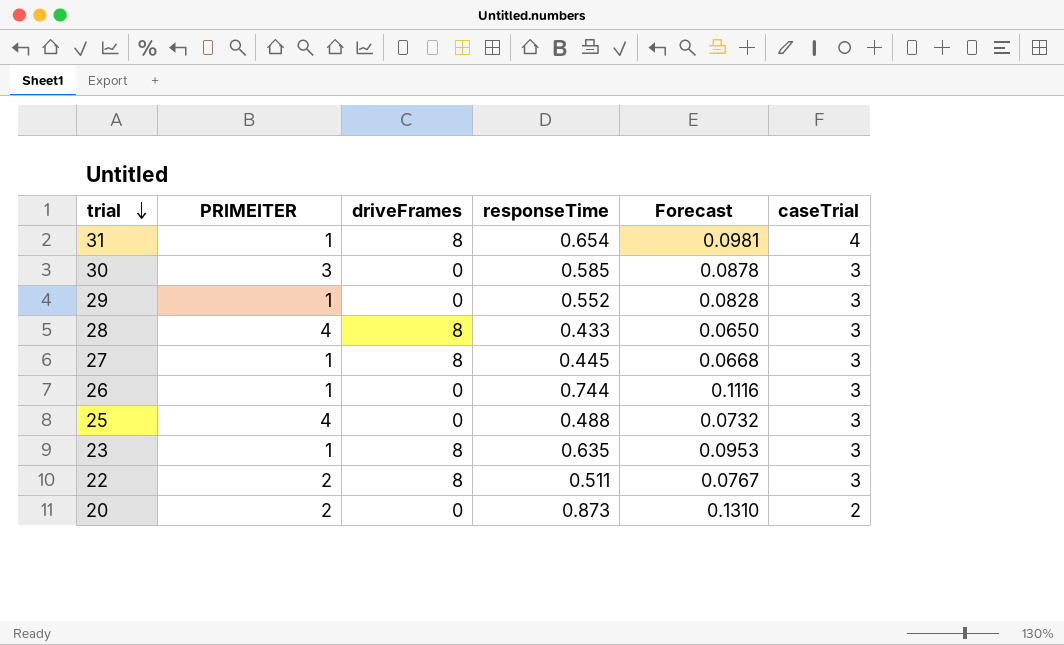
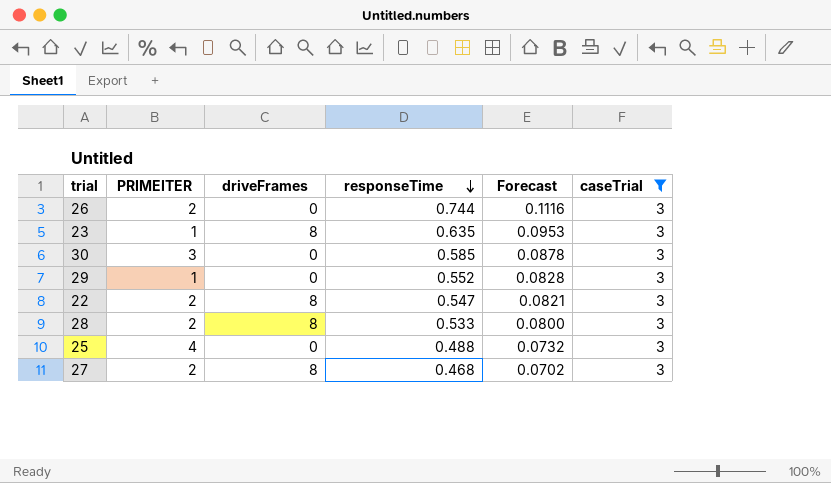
filter: none -> caseTrial = 3
row order: trial descending -> responseTime descending
26 | PRIMEITER: 1 -> 2
22 | responseTime: 0.511 -> 0.547
22 | Forecast: 0.0767 -> 0.0821
28 | PRIMEITER: 4 -> 2
28 | responseTime: 0.433 -> 0.533
28 | Forecast: 0.0650 -> 0.0800
27 | PRIMEITER: 1 -> 2
27 | responseTime: 0.445 -> 0.468
27 | Forecast: 0.0668 -> 0.0702

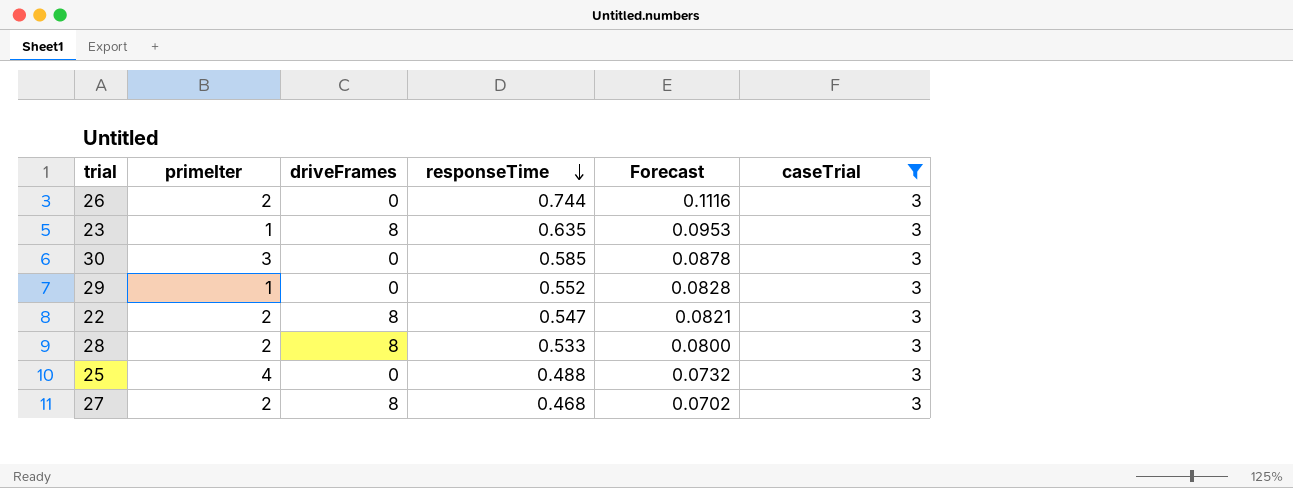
column name: PRIMEITER -> primeIter

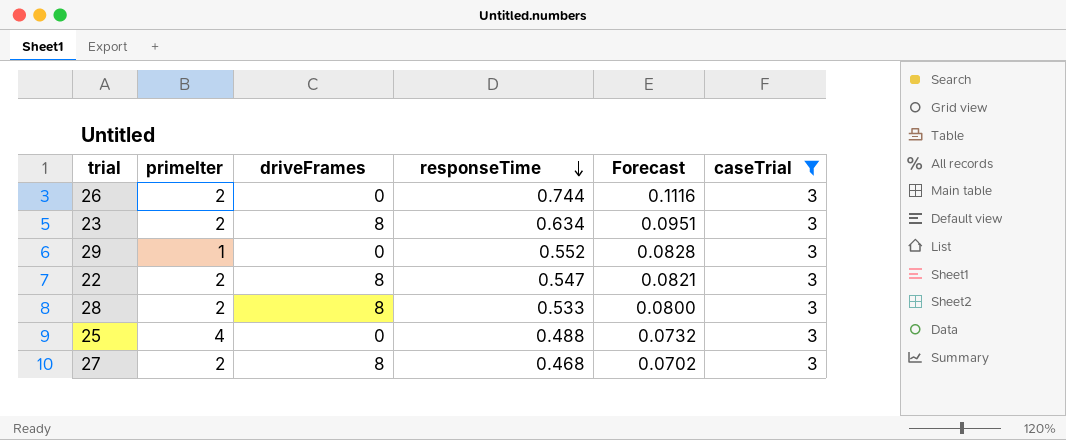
row 30: 3 | 0 | 0.585 | 0.0878 | 3 -> none
23 | primeIter: 1 -> 2
23 | responseTime: 0.635 -> 0.634
23 | Forecast: 0.0953 -> 0.0951

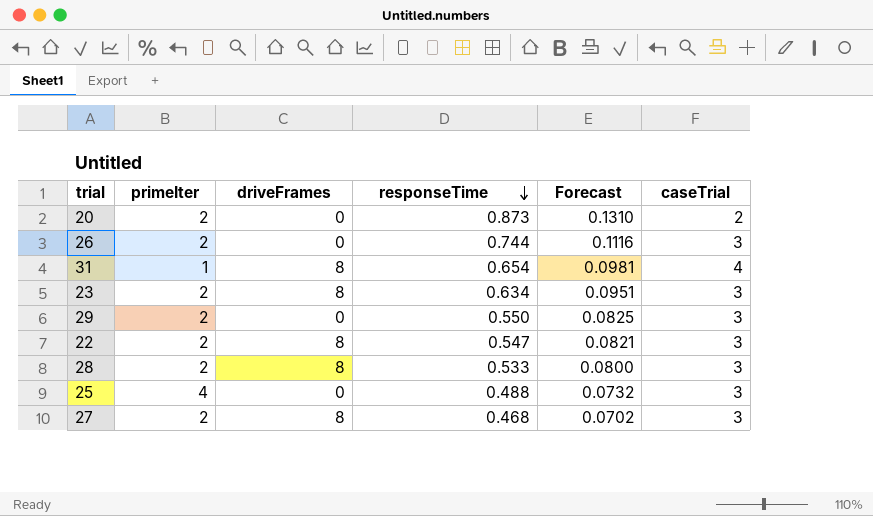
filter: caseTrial = 3 -> none
29 | primeIter: 1 -> 2
29 | responseTime: 0.552 -> 0.550
29 | Forecast: 0.0828 -> 0.0825

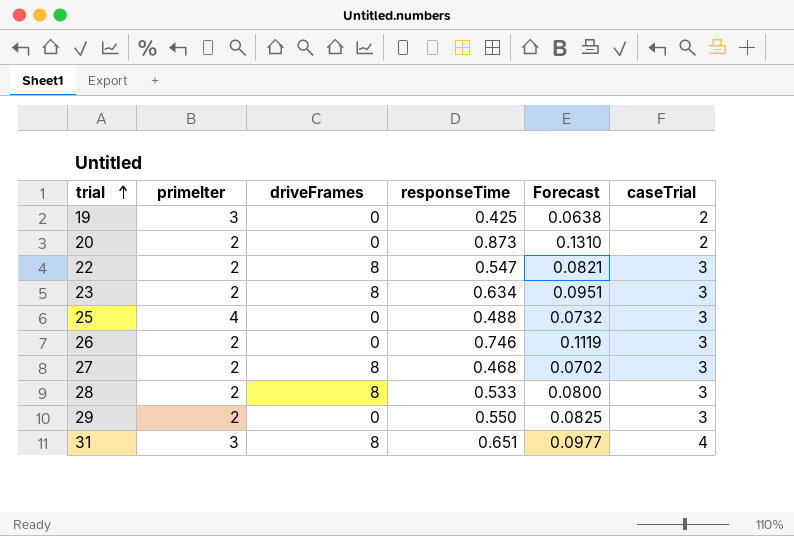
row order: responseTime descending -> trial ascending
row 19: none -> 3 | 0 | 0.425 | 0.0638 | 2
26 | responseTime: 0.744 -> 0.746
26 | Forecast: 0.1116 -> 0.1119
31 | primeIter: 1 -> 3
31 | responseTime: 0.654 -> 0.651
31 | Forecast: 0.0981 -> 0.0977

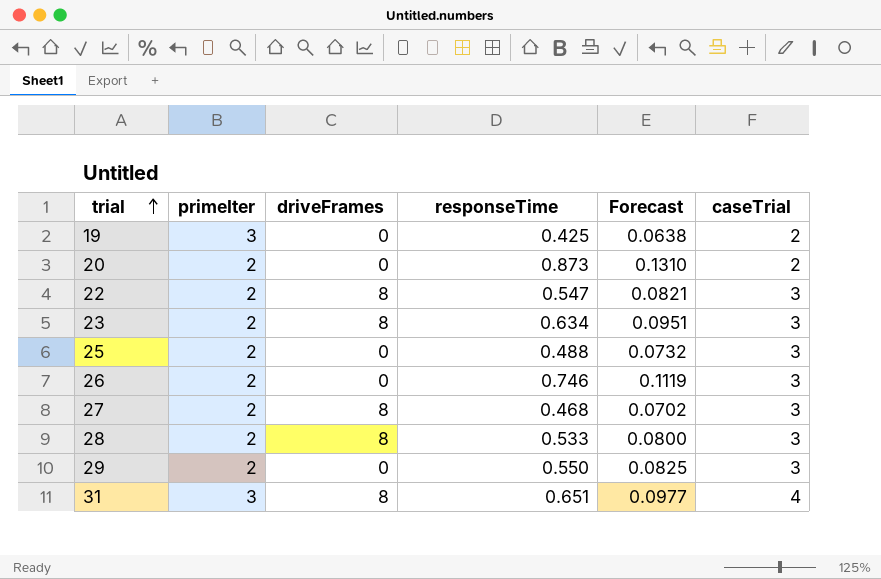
25 | primeIter: 4 -> 2

